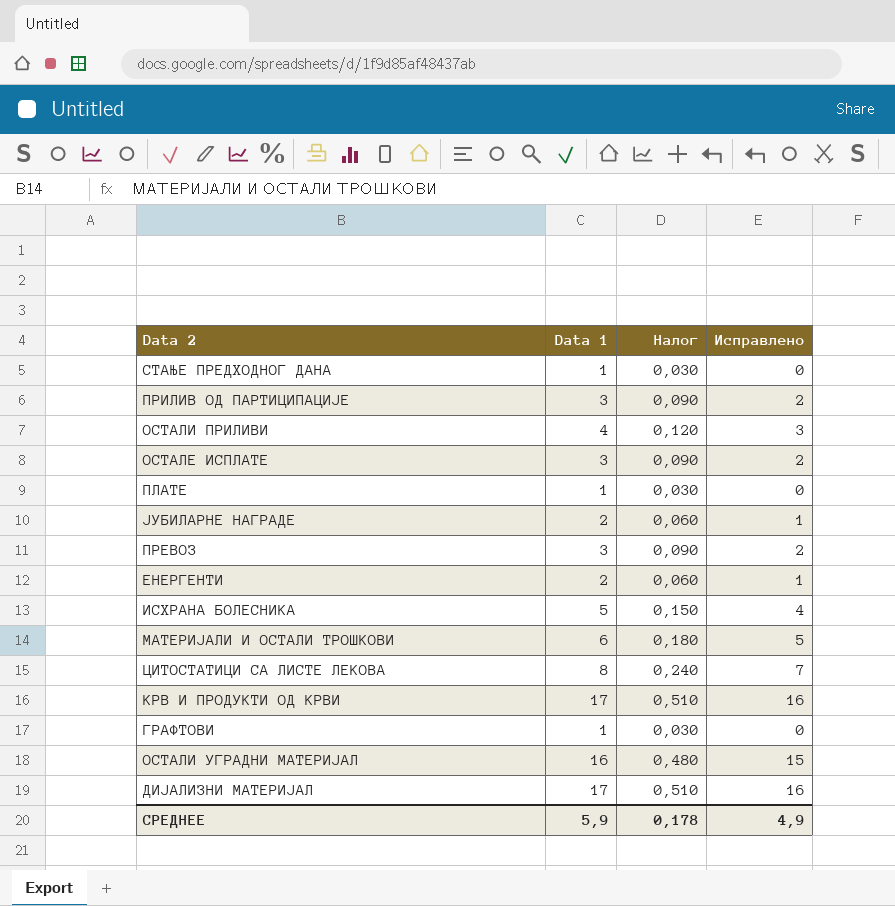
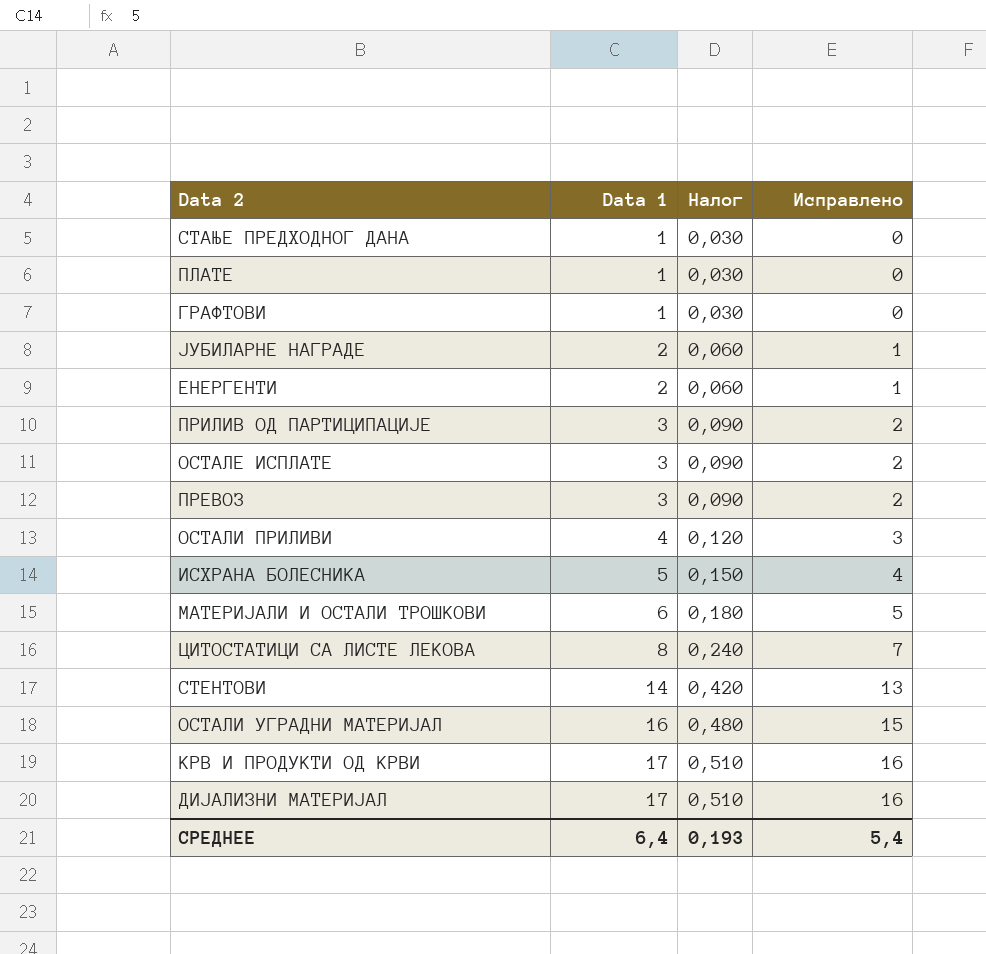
row order: none -> Data 1 ascending
row СТЕНТОВИ: none -> 14 | 0,420 | 13
СРЕДНЕЕ | Data 1: 5,9 -> 6,4
СРЕДНЕЕ | Налог: 0,178 -> 0,193
СРЕДНЕЕ | Исправлено: 4,9 -> 5,4

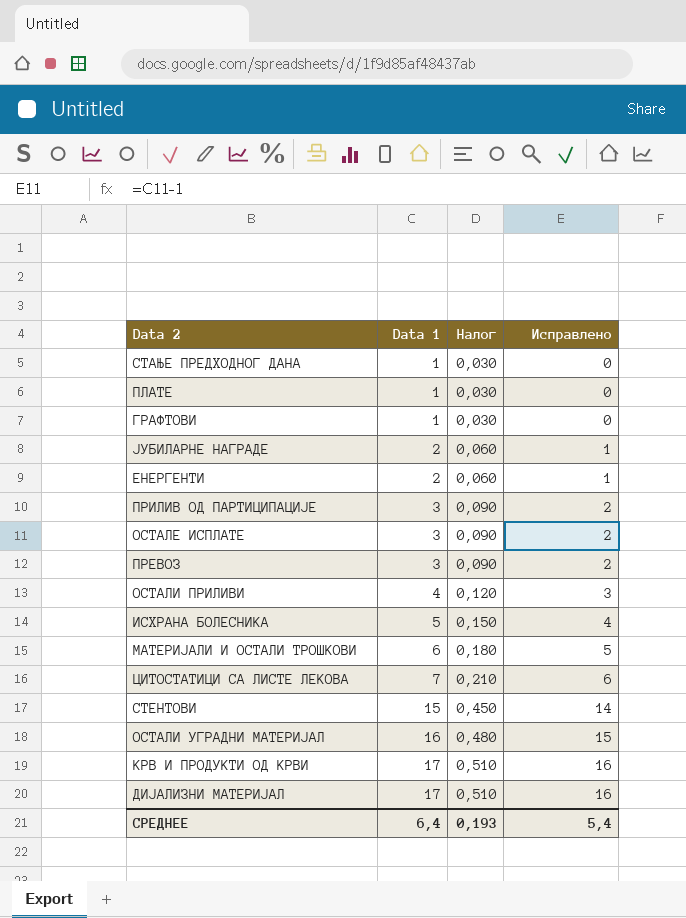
ЦИТОСТАТИЦИ СА ЛИСТЕ ЛЕКОВА | Data 1: 8 -> 7
ЦИТОСТАТИЦИ СА ЛИСТЕ ЛЕКОВА | Налог: 0,240 -> 0,210
ЦИТОСТАТИЦИ СА ЛИСТЕ ЛЕКОВА | Исправлено: 7 -> 6
СТЕНТОВИ | Data 1: 14 -> 15
СТЕНТОВИ | Налог: 0,420 -> 0,450
СТЕНТОВИ | Исправлено: 13 -> 14

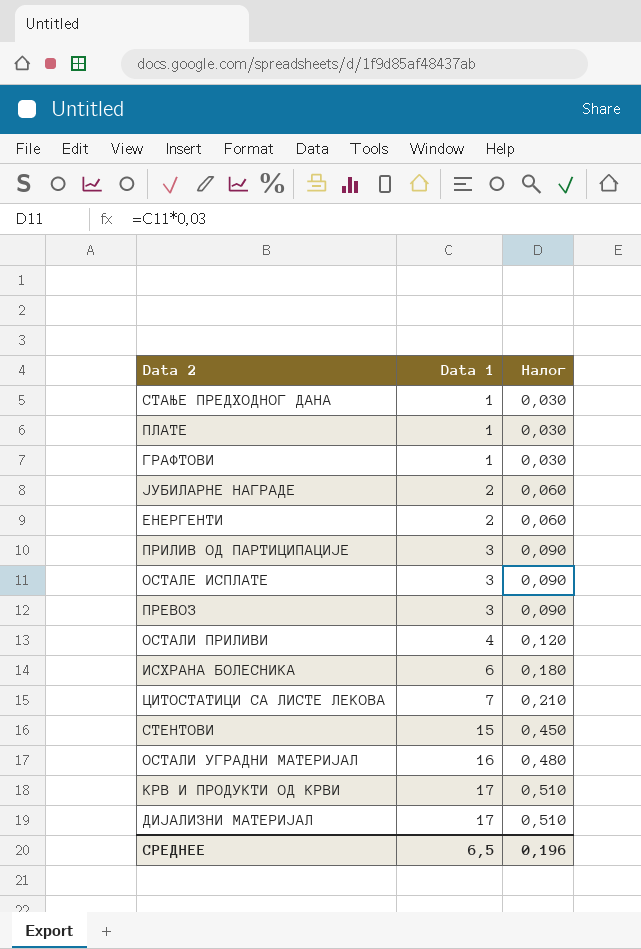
column Исправлено | formula: [Data 1] - 1 -> none
row МАТЕРИЈАЛИ И ОСТАЛИ ТРОШКОВИ: 6 | 0,180 | 5 -> none
ИСХРАНА БОЛЕСНИКА | Data 1: 5 -> 6
ИСХРАНА БОЛЕСНИКА | Налог: 0,150 -> 0,180
СРЕДНЕЕ | Data 1: 6,4 -> 6,5
СРЕДНЕЕ | Налог: 0,193 -> 0,196

